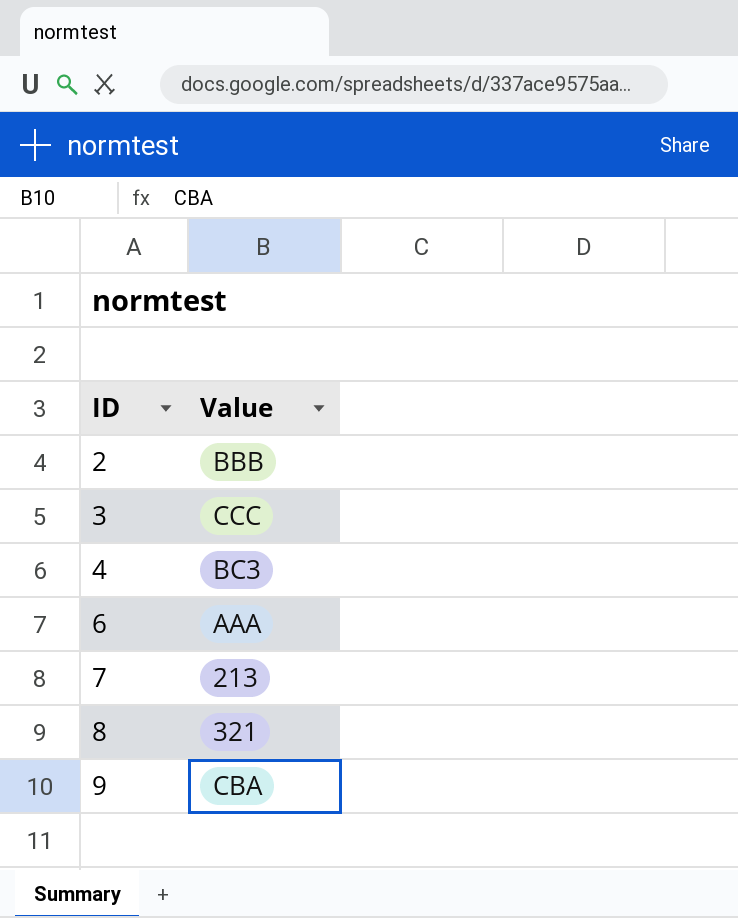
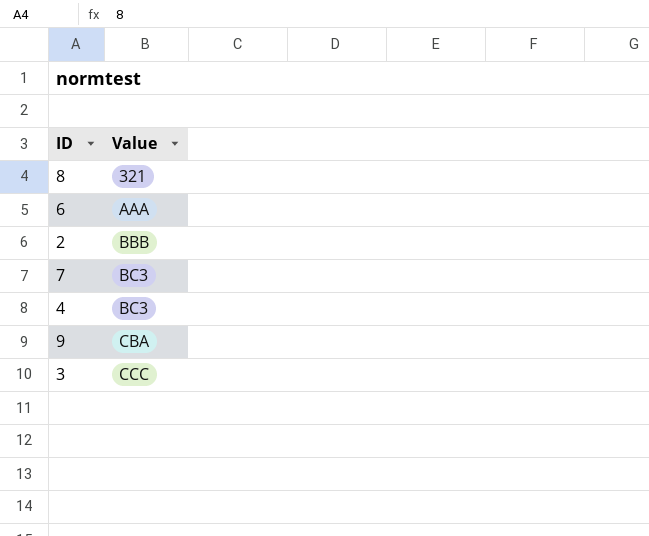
row order: ID ascending -> Value ascending
7 | Value: 213 -> BC3

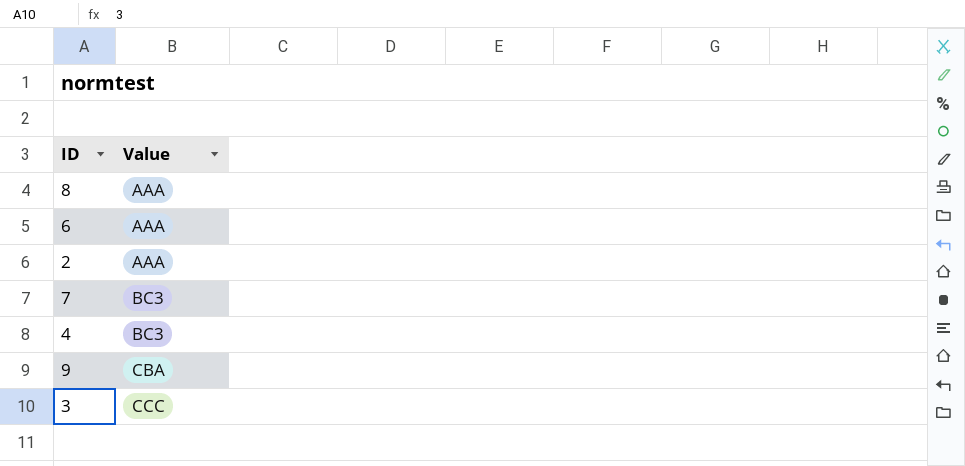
8 | Value: 321 -> AAA
2 | Value: BBB -> AAA

